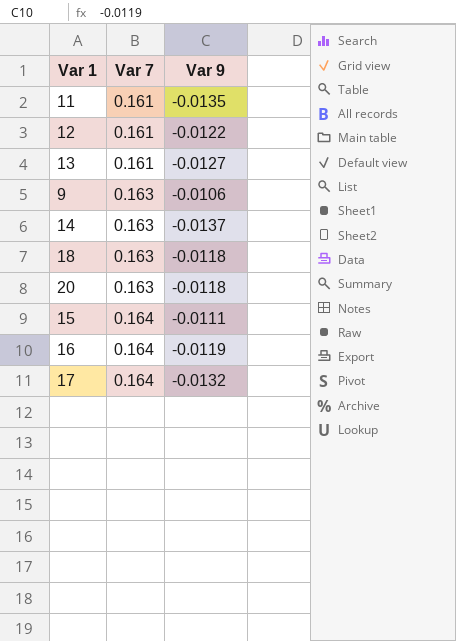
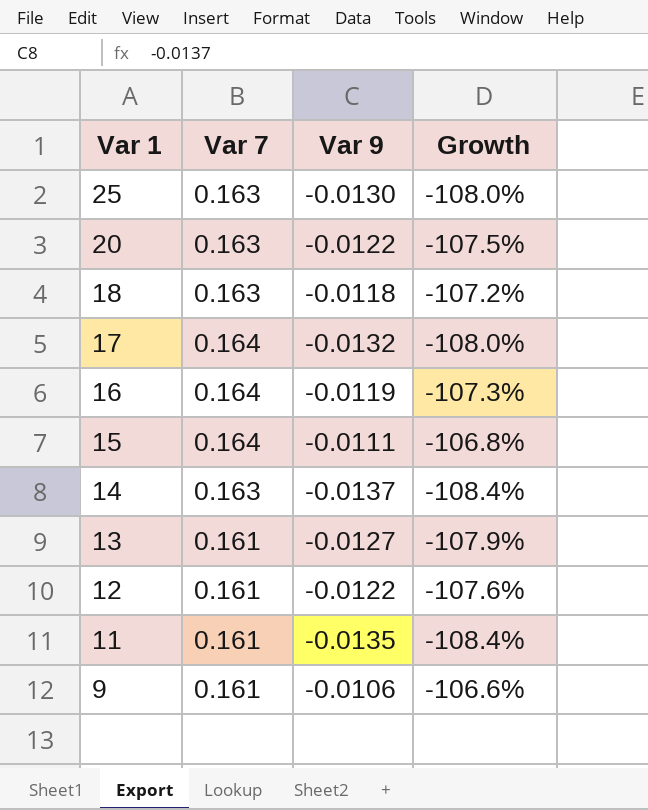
row order: Var 7 ascending -> Var 1 descending
column Growth | formula: none -> ([Var 9] - [Var 7]) / [Var 7]
row 25: none -> 0.163 | -0.0130 | -108.0%
20 | Var 9: -0.0118 -> -0.0122
9 | Var 7: 0.163 -> 0.161

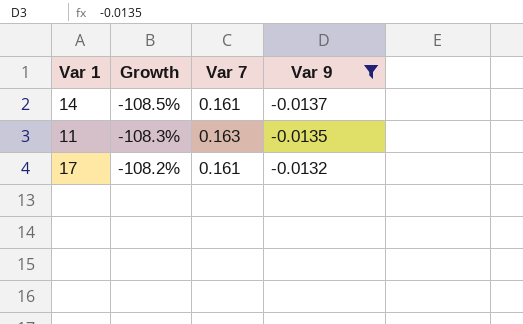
filter: none -> Var 9 <= -0.0132
row order: Var 1 descending -> Growth ascending
column Growth | position: 4 -> 2
14 | Growth: -108.4% -> -108.5%
14 | Var 7: 0.163 -> 0.161
11 | Growth: -108.4% -> -108.3%
11 | Var 7: 0.161 -> 0.163
17 | Growth: -108.0% -> -108.2%
17 | Var 7: 0.164 -> 0.161

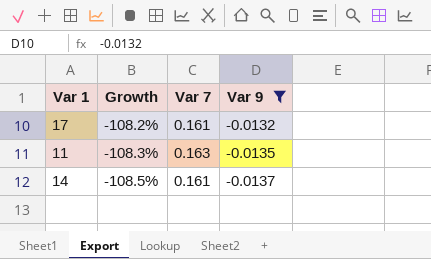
row order: Growth ascending -> Growth descending

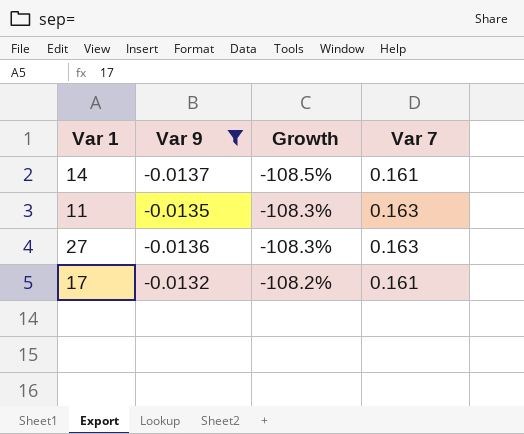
row order: Growth descending -> Growth ascending
column Var 9 | position: 4 -> 2
row 27: none -> -0.0136 | -108.3% | 0.163

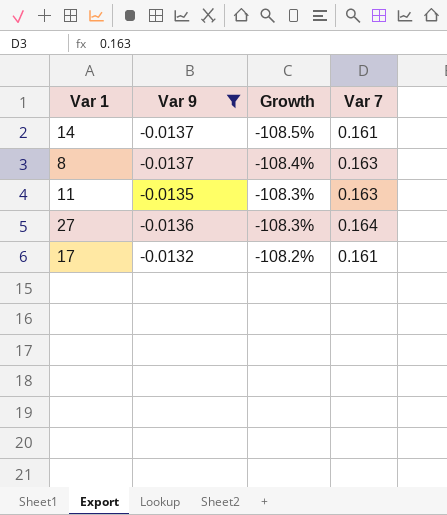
row 8: none -> -0.0137 | -108.4% | 0.163
27 | Var 7: 0.163 -> 0.164

